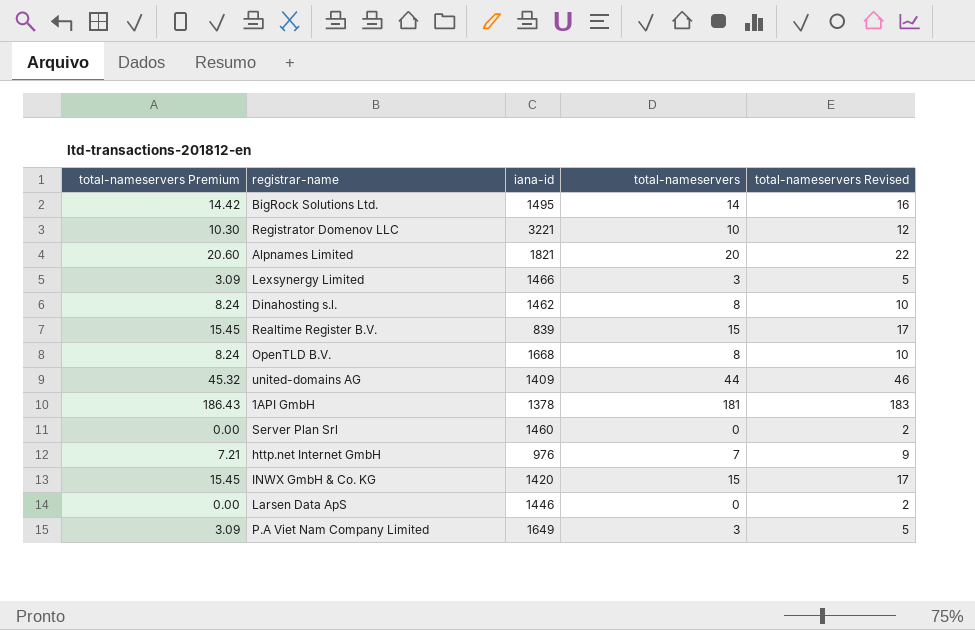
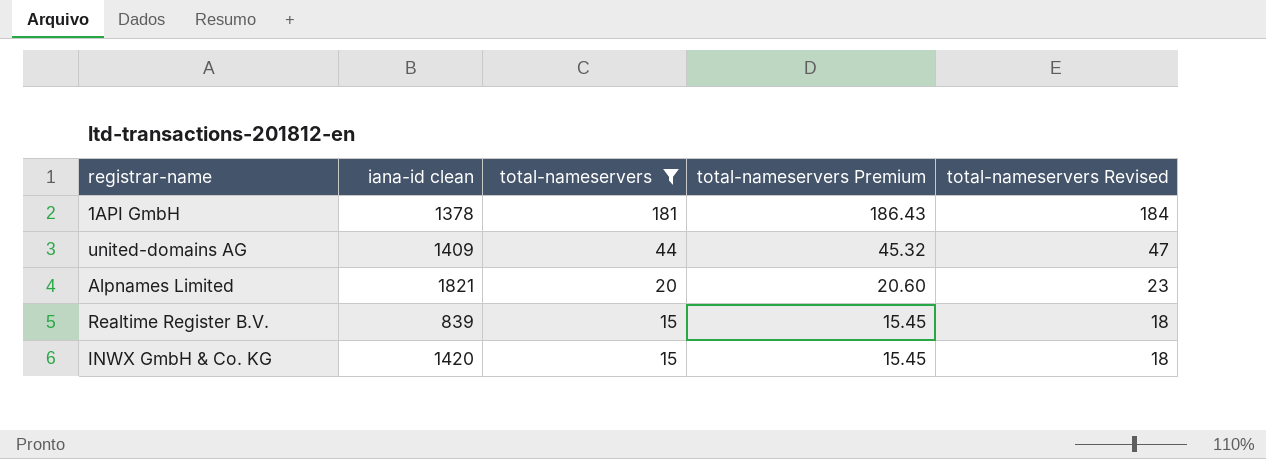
filter: none -> total-nameservers >= 15
row order: none -> total-nameservers descending
column name: iana-id -> iana-id clean
column total-nameservers Premium | position: 1 -> 4
column total-nameservers Revised | formula: [total-nameservers] + 2 -> [total-nameservers] + 3

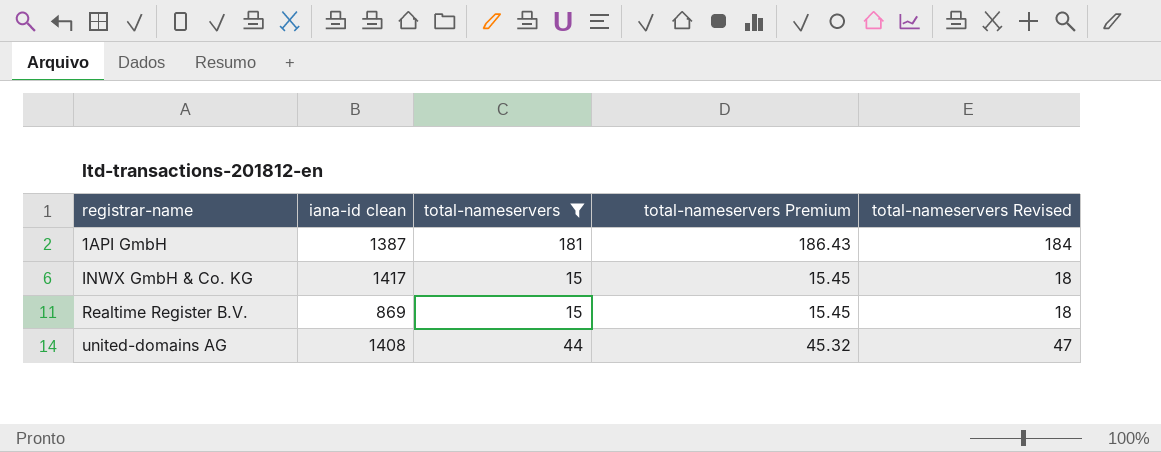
row order: total-nameservers descending -> registrar-name ascending
row Alpnames Limited: 1821 | 20 | 20.60 | 23 -> none
1API GmbH | iana-id clean: 1378 -> 1387
INWX GmbH & Co. KG | iana-id clean: 1420 -> 1417
Realtime Register B.V. | iana-id clean: 839 -> 869
united-domains AG | iana-id clean: 1409 -> 1408

